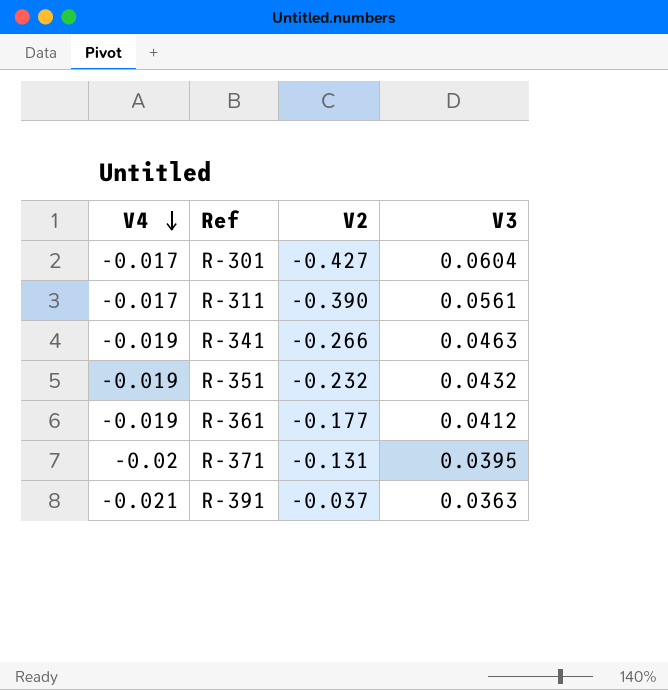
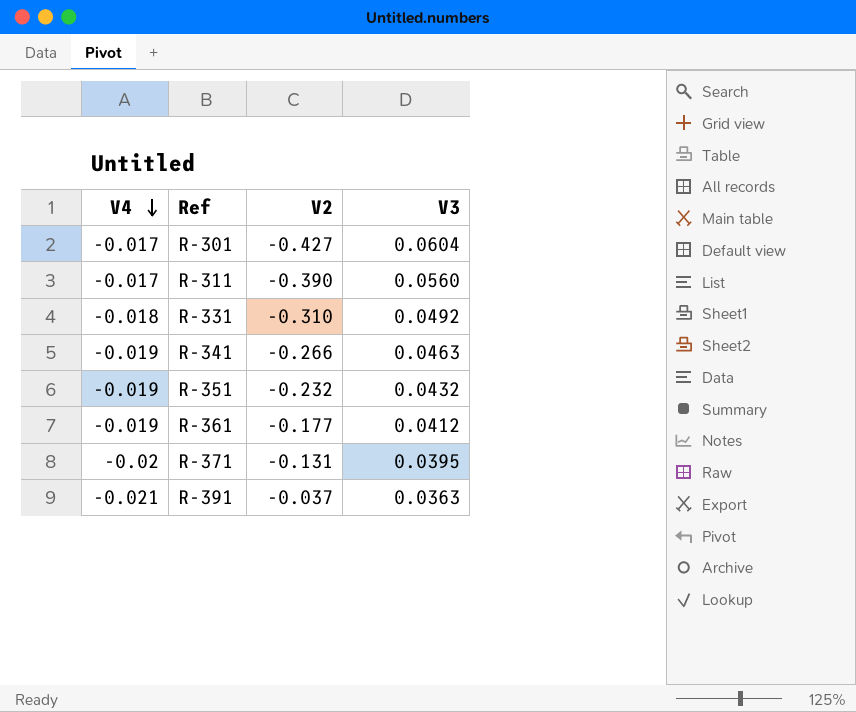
R-311 | V3: 0.0561 -> 0.0560
row R-331: none -> -0.018 | -0.310 | 0.0492

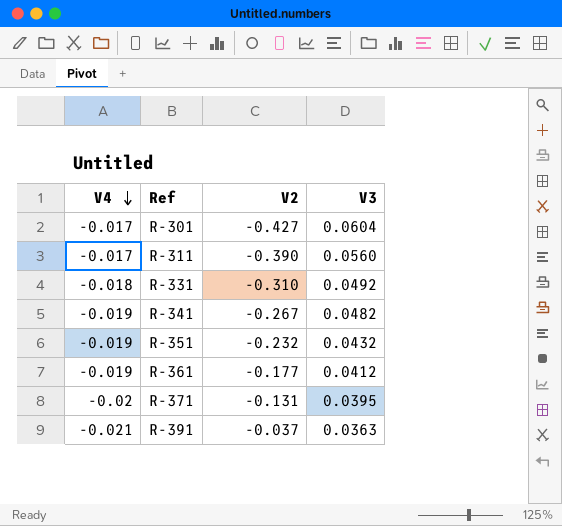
R-341 | V2: -0.266 -> -0.267
R-341 | V3: 0.0463 -> 0.0482

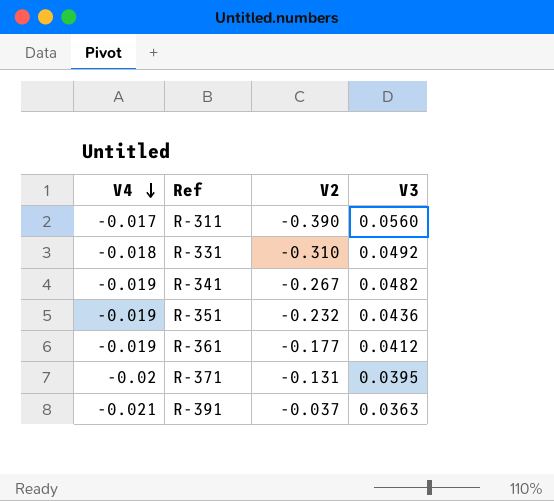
row R-301: -0.017 | -0.427 | 0.0604 -> none
R-351 | V3: 0.0432 -> 0.0436

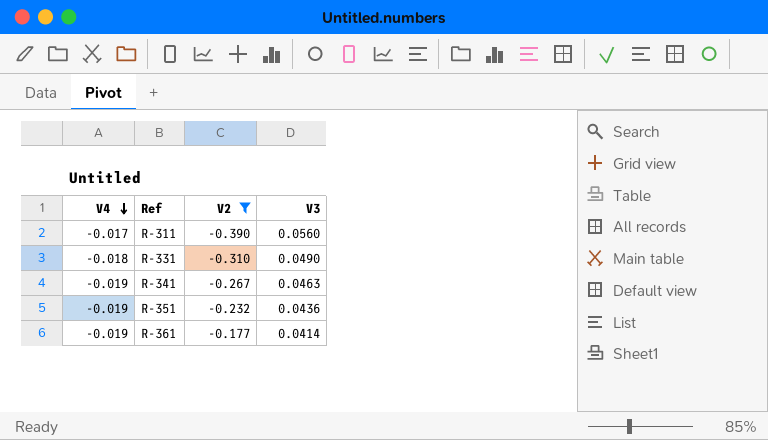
filter: none -> V2 <= -0.177
R-331 | V3: 0.0492 -> 0.0490
R-341 | V3: 0.0482 -> 0.0463
R-361 | V3: 0.0412 -> 0.0414

